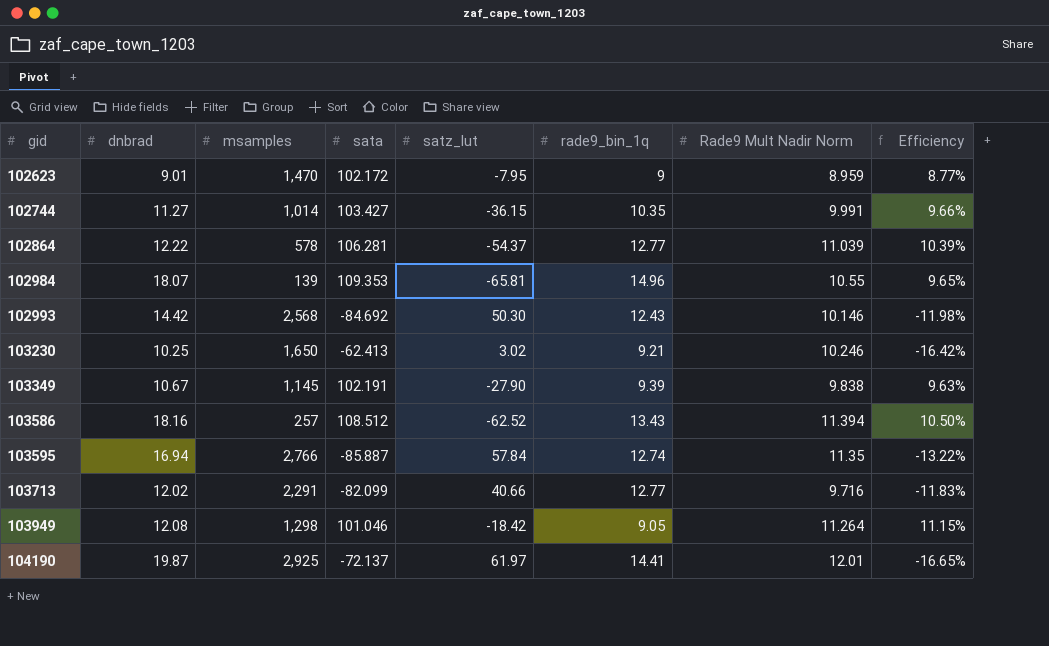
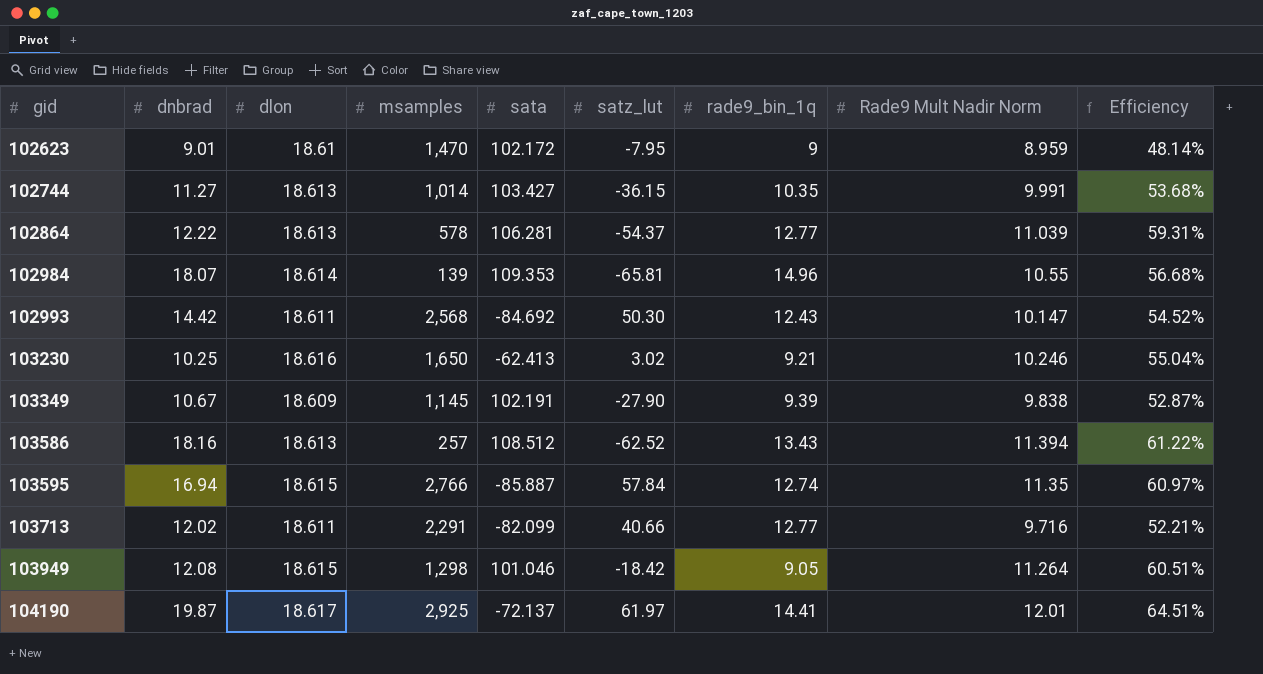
column dlon | position: none -> 3
column Efficiency | formula: [Rade9 Mult Nadir Norm] / [sata] -> [Rade9 Mult Nadir Norm] / [dlon]
102993 | Rade9 Mult Nadir Norm: 10.146 -> 10.147

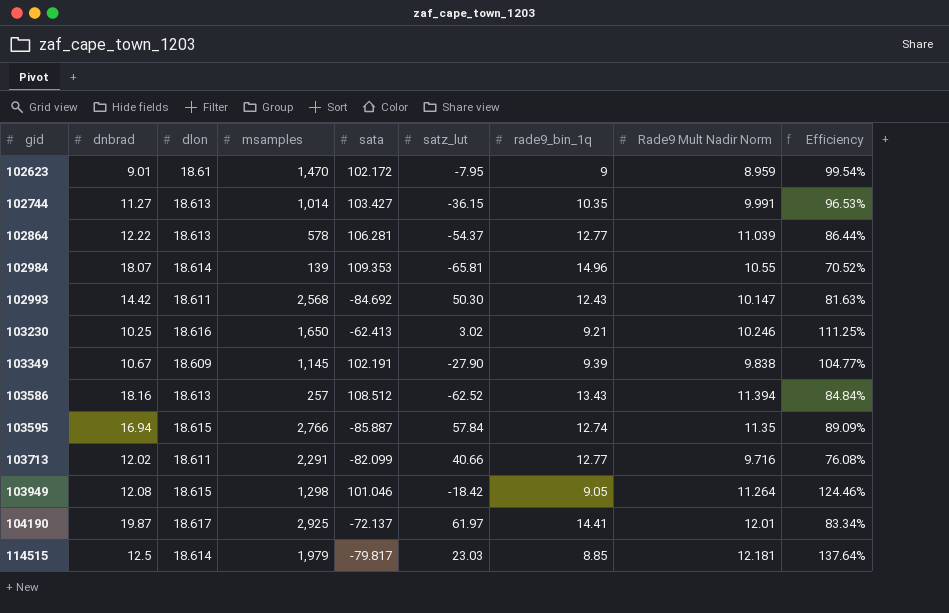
column Efficiency | formula: [Rade9 Mult Nadir Norm] / [dlon] -> [Rade9 Mult Nadir Norm] / [rade9_bin_1q]
row 114515: none -> 12.5 | 18.614 | 1,979 | -79.817 | 23.03 | 8.85 | 12.181 | 137.64%

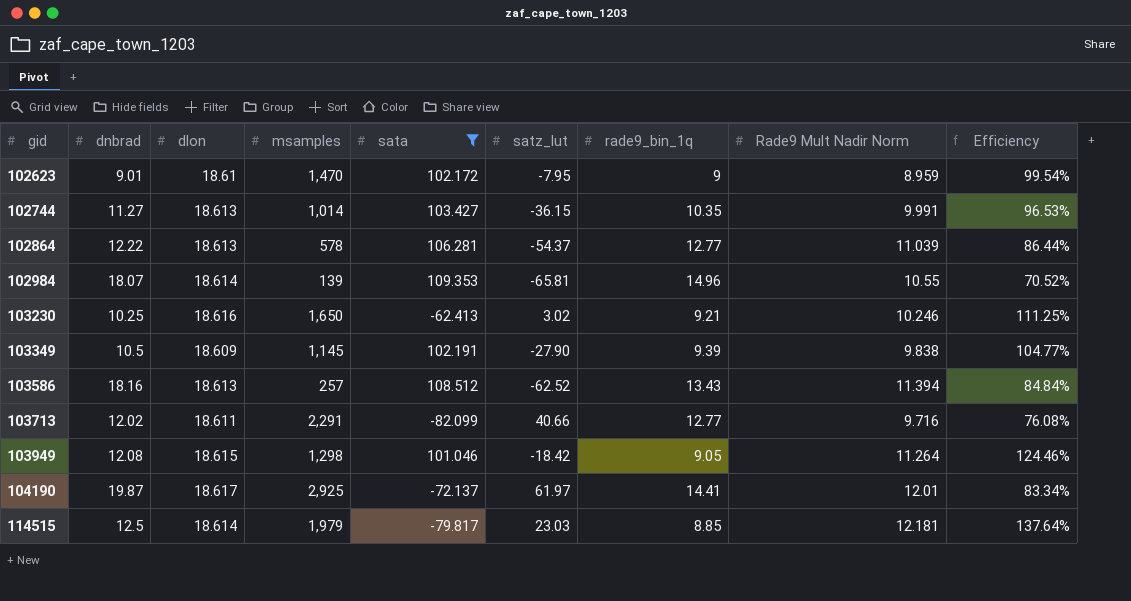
filter: none -> sata >= -82.099
103349 | dnbrad: 10.67 -> 10.5

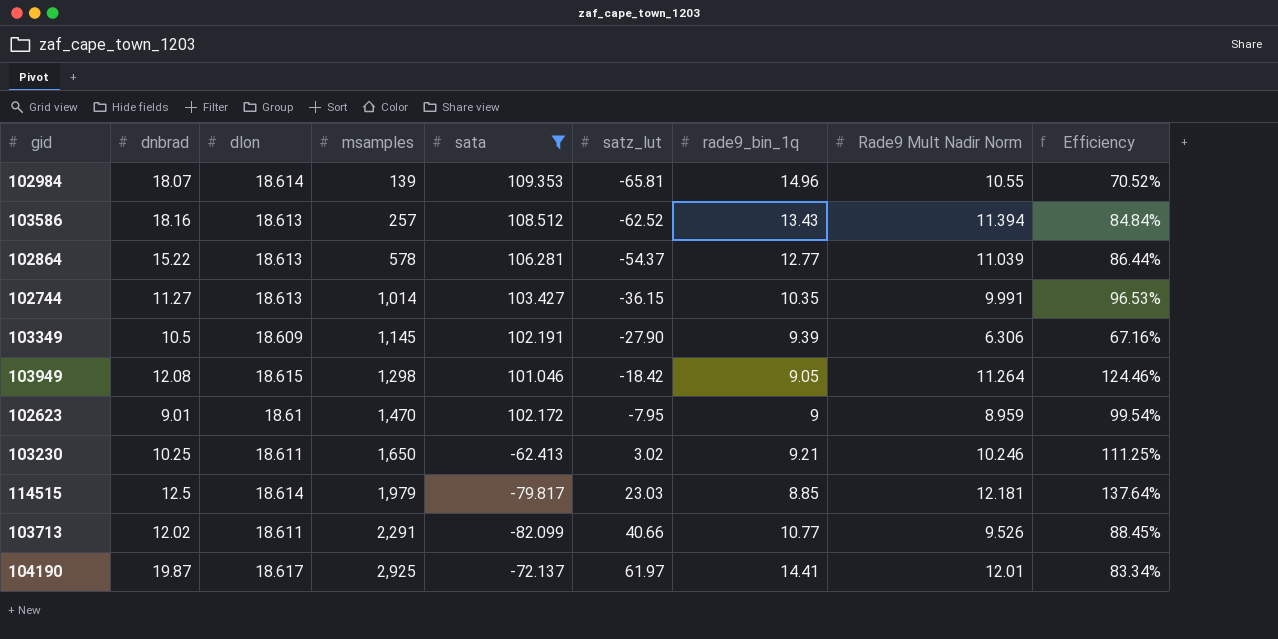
row order: gid ascending -> msamples ascending
102864 | dnbrad: 12.22 -> 15.22
103349 | Rade9 Mult Nadir Norm: 9.838 -> 6.306
103349 | Efficiency: 104.77% -> 67.16%
103230 | dlon: 18.616 -> 18.611
103713 | rade9_bin_1q: 12.77 -> 10.77
103713 | Rade9 Mult Nadir Norm: 9.716 -> 9.526
103713 | Efficiency: 76.08% -> 88.45%

